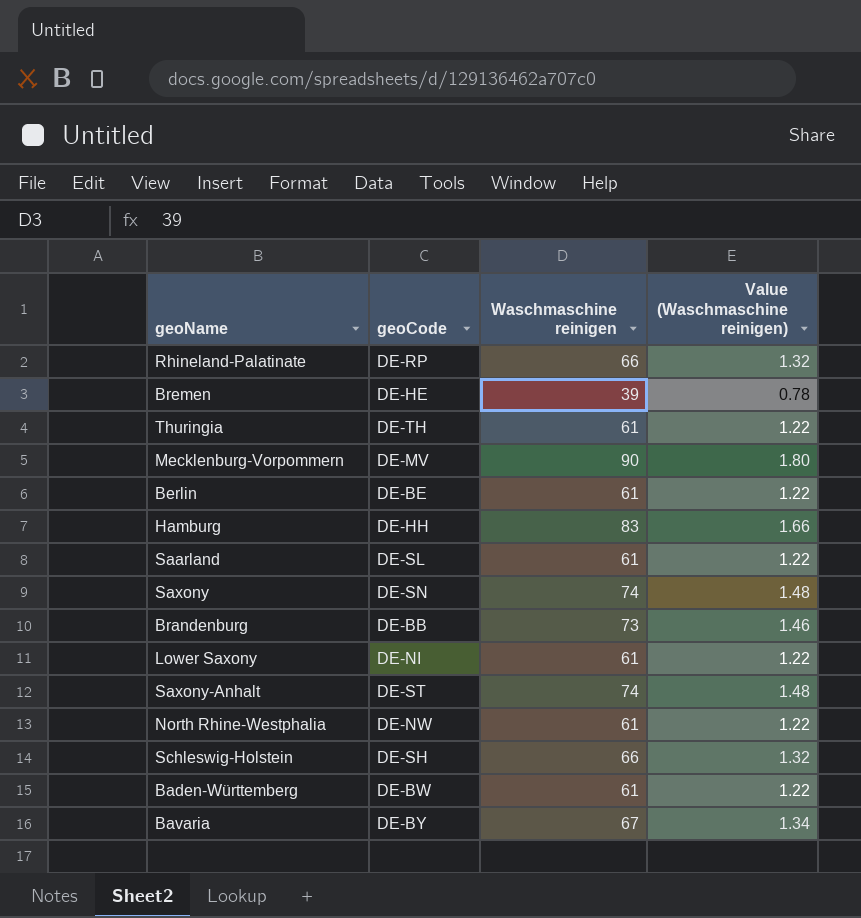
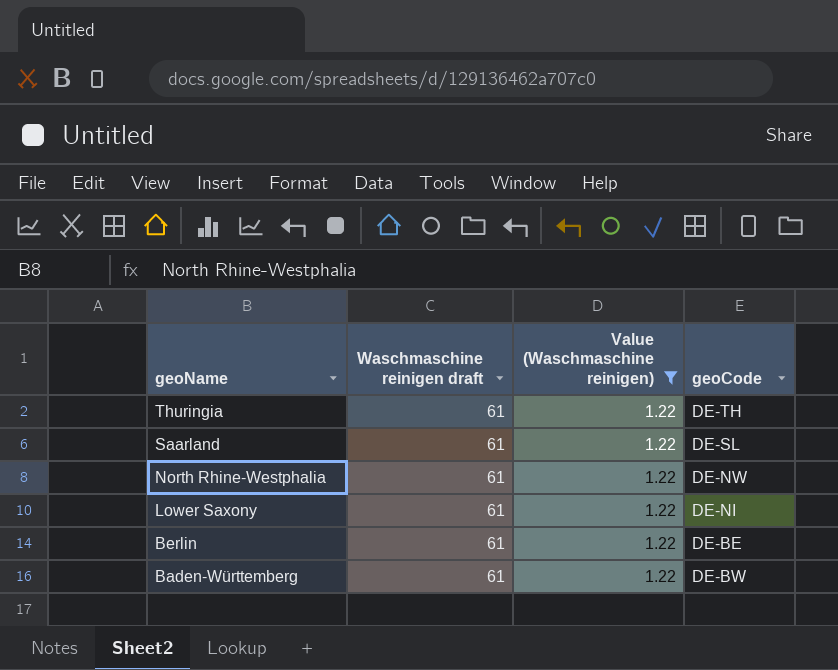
filter: none -> Value (Waschmaschine reinigen) = 1.22
row order: none -> geoName descending
column name: Waschmaschine reinigen -> Waschmaschine reinigen draft
column geoCode | position: 2 -> 4

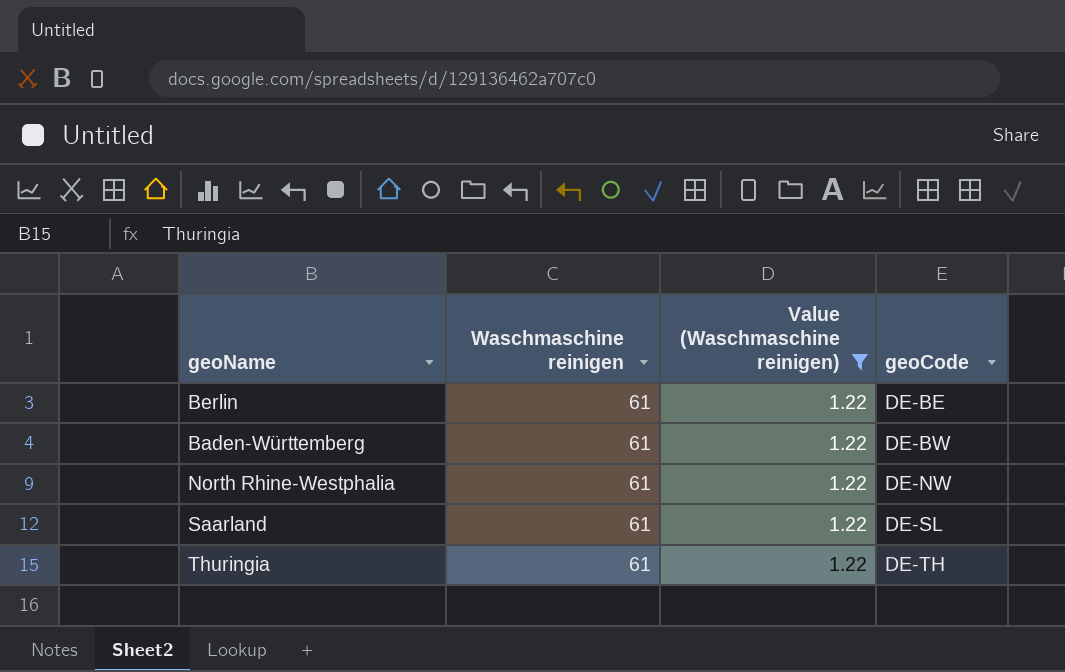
row order: geoName descending -> geoCode ascending
column name: Waschmaschine reinigen draft -> Waschmaschine reinigen
row Lower Saxony: 61 | 1.22 | DE-NI -> none

